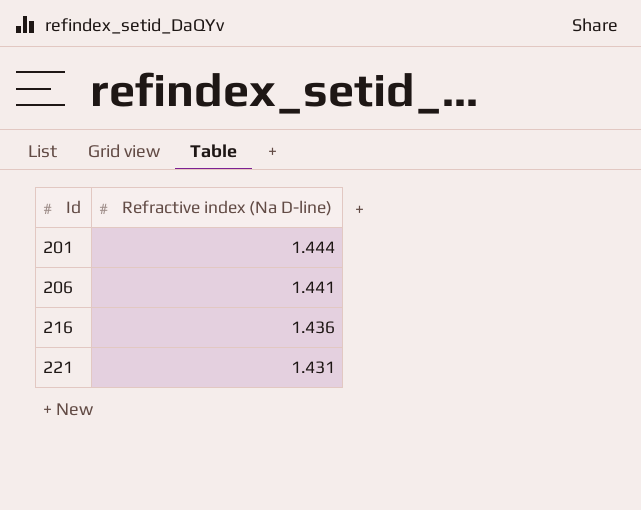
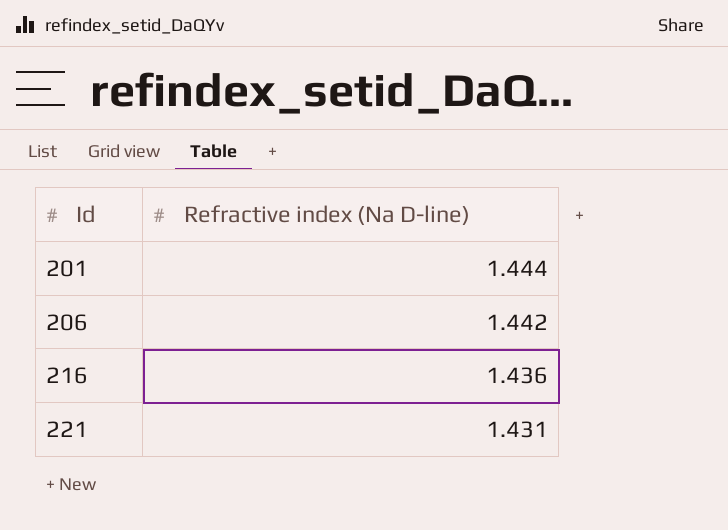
206 | Refractive index (Na D-line): 1.441 -> 1.442

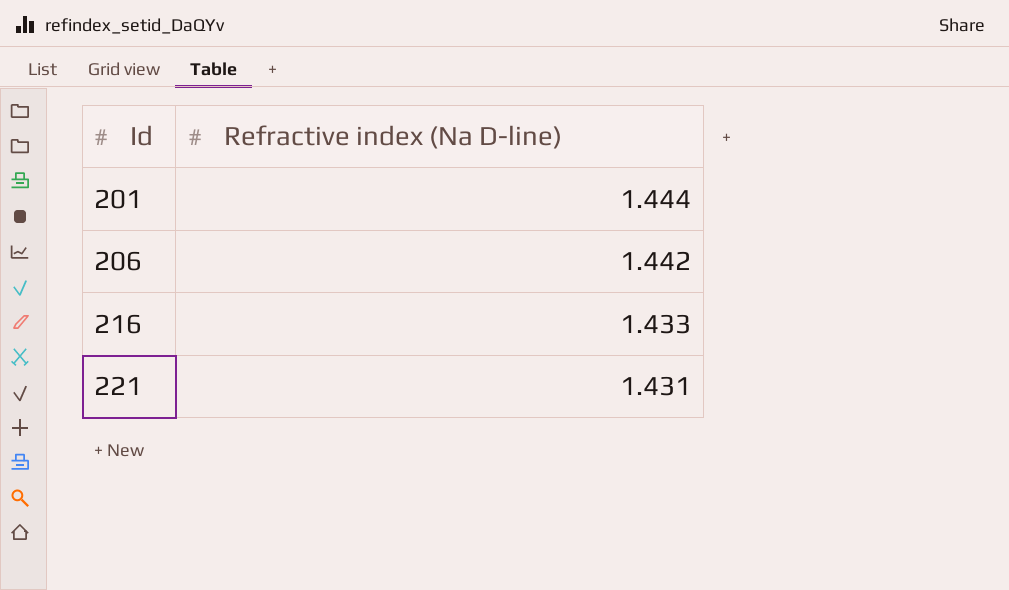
216 | Refractive index (Na D-line): 1.436 -> 1.433

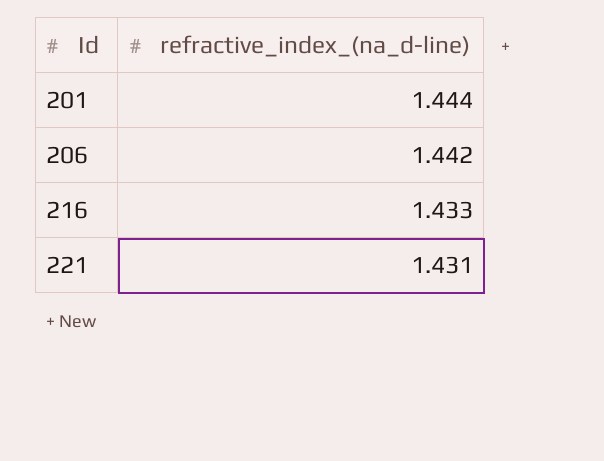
column name: Refractive index (Na D-line) -> refractive_index_(na_d-line)

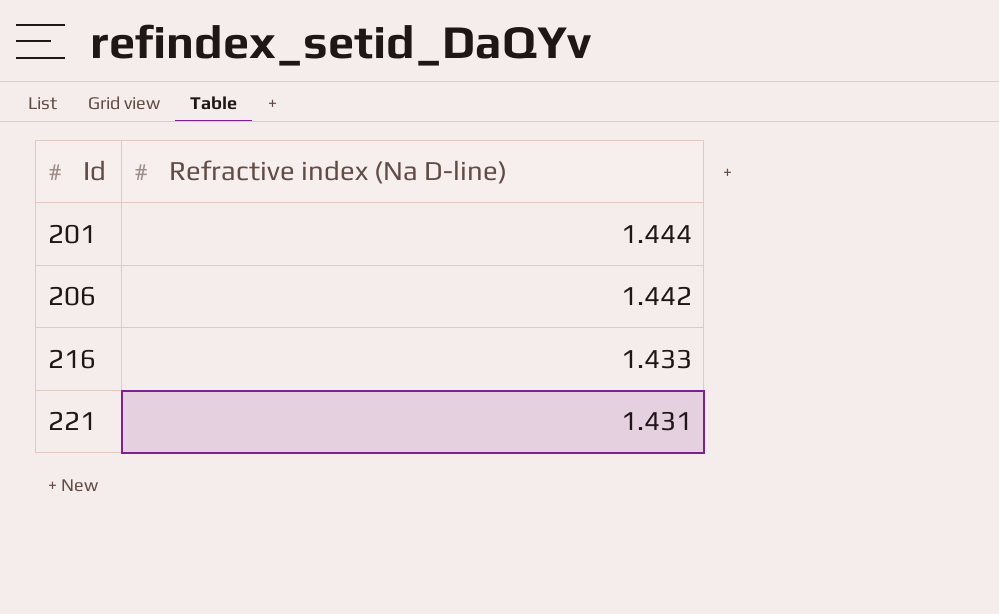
column name: refractive_index_(na_d-line) -> Refractive index (Na D-line)

